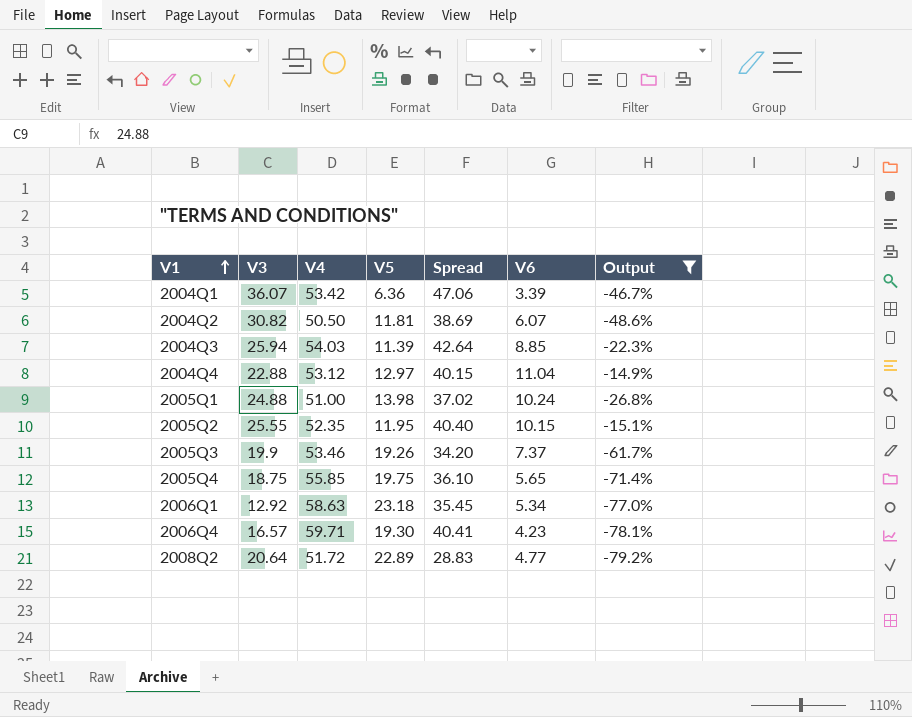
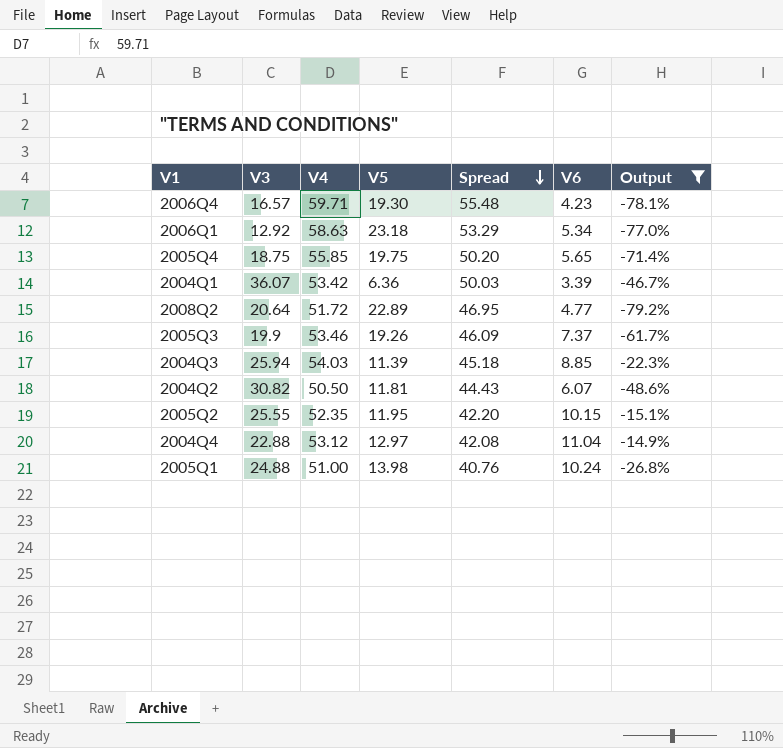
row order: V1 ascending -> Spread descending
column Spread | formula: [V4] - [V5] -> [V4] - [V6]

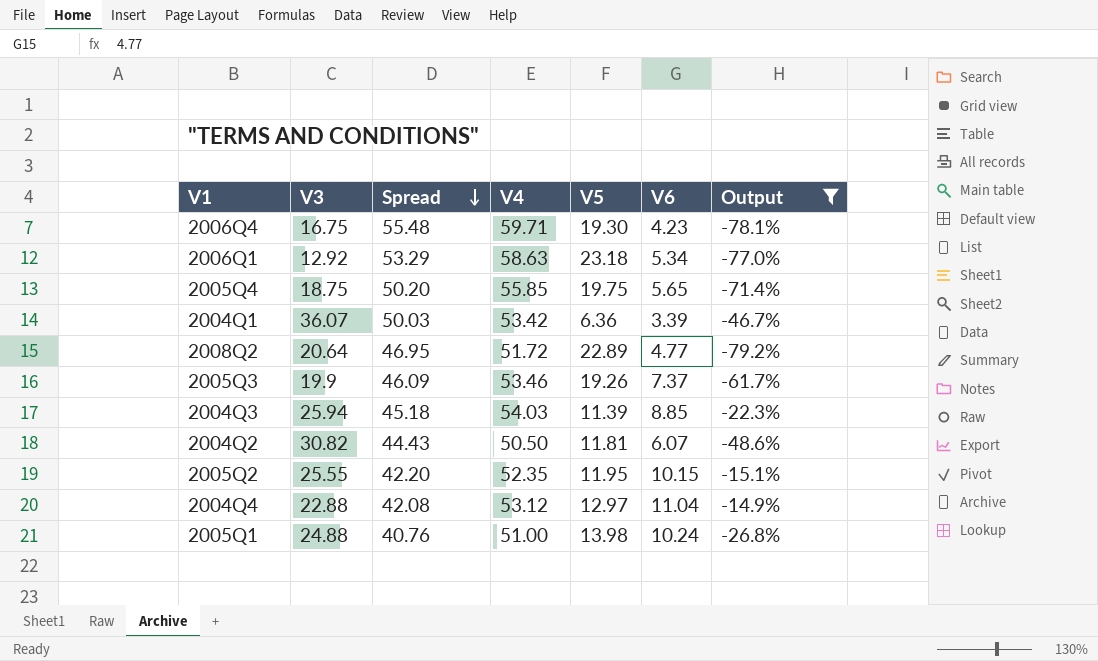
column Spread | position: 5 -> 3
2006Q4 | V3: 16.57 -> 16.75

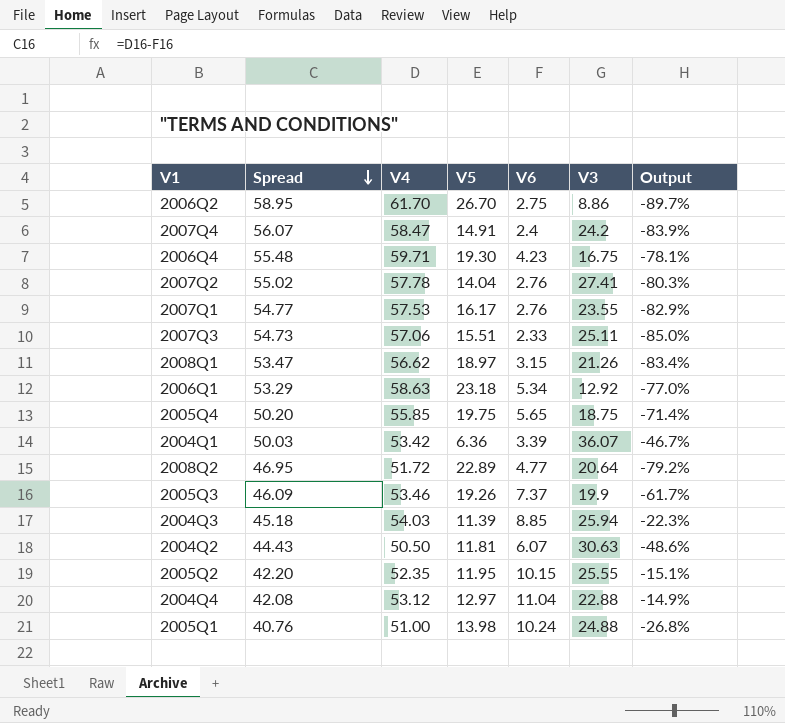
filter: Output >= -79.2% -> none
column V3 | position: 2 -> 6
2004Q2 | V3: 30.82 -> 30.63

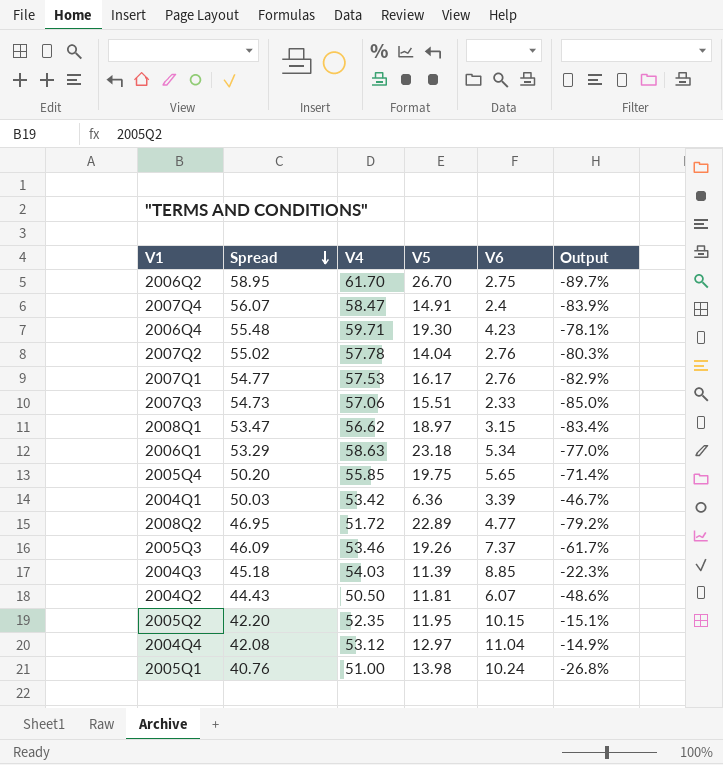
column V3 | position: 6 -> none

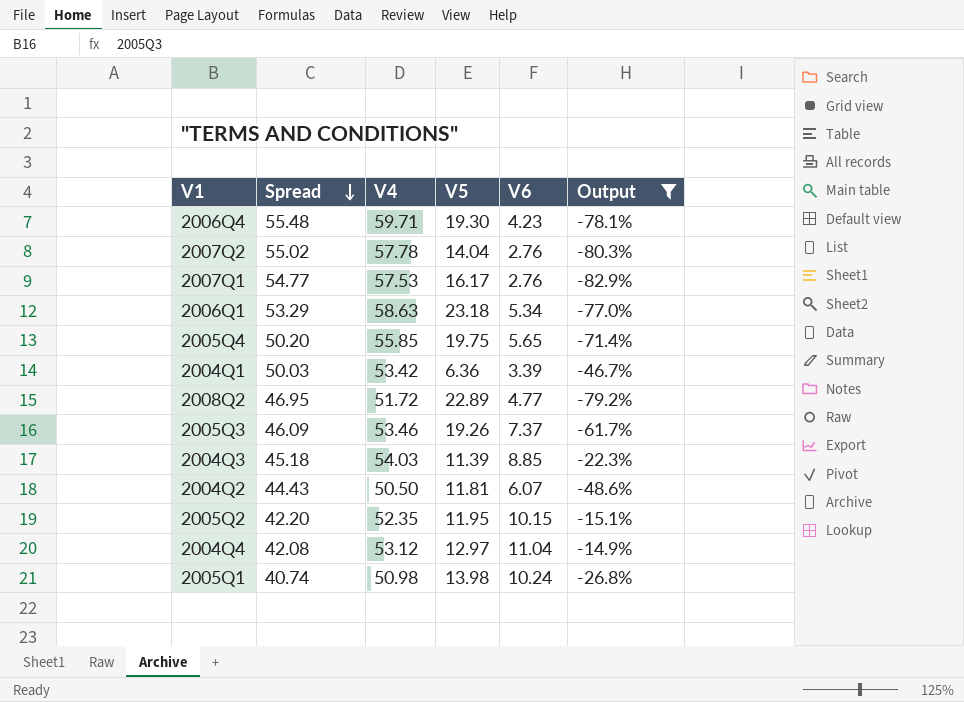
filter: none -> Output >= -82.9%
2005Q1 | Spread: 40.76 -> 40.74
2005Q1 | V4: 51.00 -> 50.98

